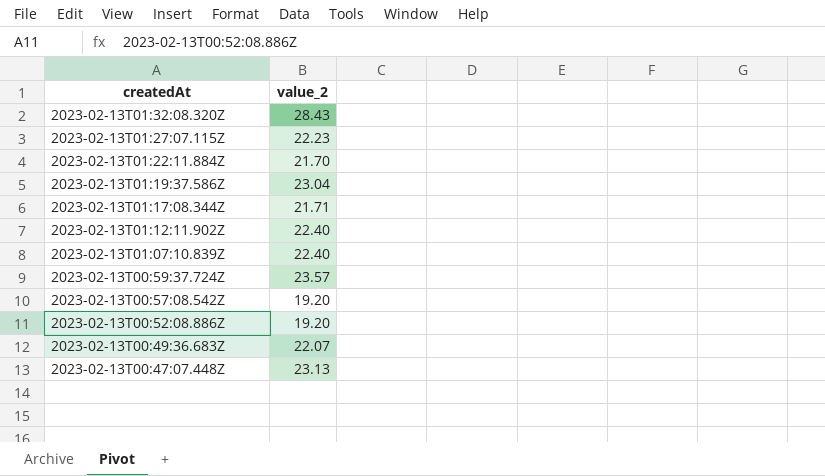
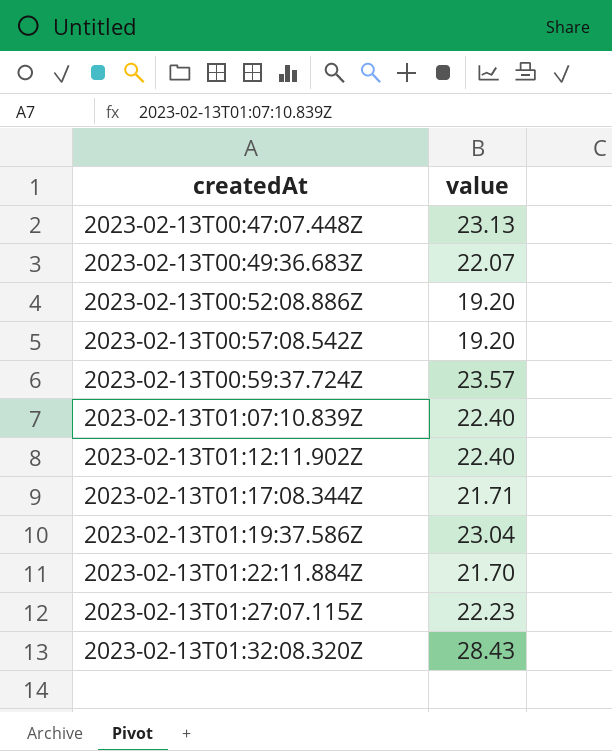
row order: createdAt descending -> createdAt ascending
column name: value_2 -> value

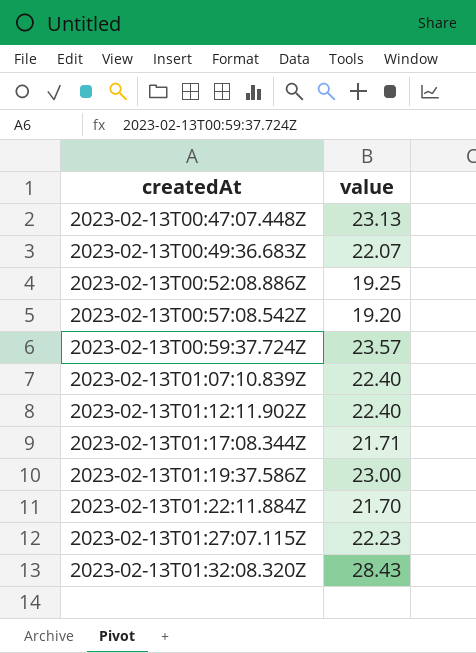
2023-02-13T00:52:08.886Z | value: 19.20 -> 19.25
2023-02-13T01:19:37.586Z | value: 23.04 -> 23.00

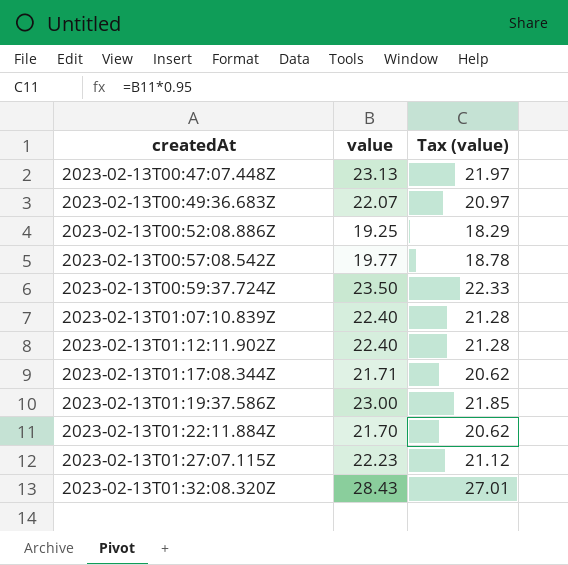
column Tax (value) | formula: none -> [value] * 0.95
2023-02-13T00:57:08.542Z | value: 19.20 -> 19.77
2023-02-13T00:59:37.724Z | value: 23.57 -> 23.50

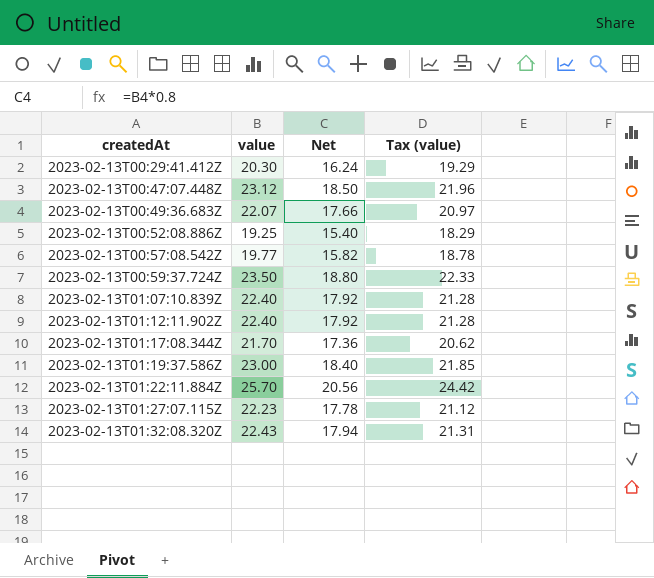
column Net | formula: none -> [value] * 0.8
row 2023-02-13T00:29:41.412Z: none -> 20.30 | 16.24 | 19.29
2023-02-13T00:47:07.448Z | value: 23.13 -> 23.12
2023-02-13T00:47:07.448Z | Tax (value): 21.97 -> 21.96
2023-02-13T01:17:08.344Z | value: 21.71 -> 21.70
2023-02-13T01:22:11.884Z | value: 21.70 -> 25.70
2023-02-13T01:22:11.884Z | Tax (value): 20.62 -> 24.42
2023-02-13T01:32:08.320Z | value: 28.43 -> 22.43
2023-02-13T01:32:08.320Z | Tax (value): 27.01 -> 21.31

